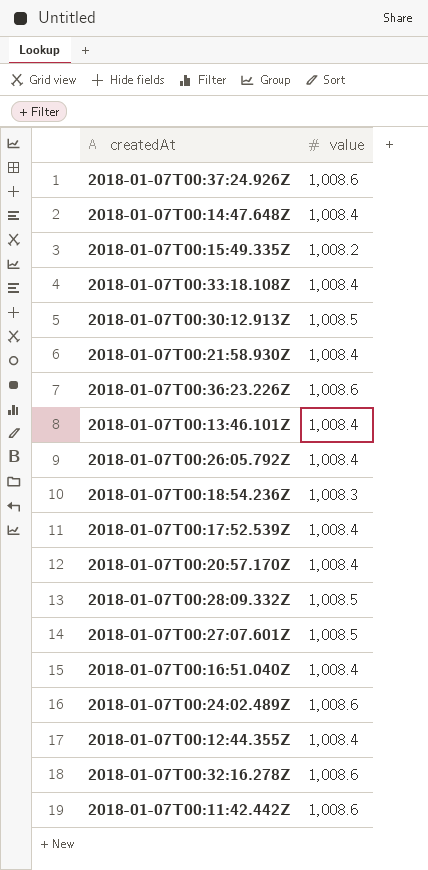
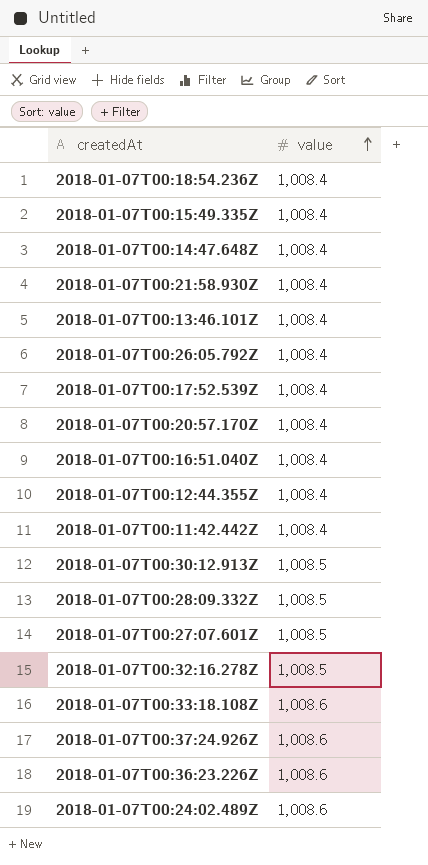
row order: none -> value ascending
2018-01-07T00:18:54.236Z | value: 1,008.3 -> 1,008.4
2018-01-07T00:15:49.335Z | value: 1,008.2 -> 1,008.4
2018-01-07T00:11:42.442Z | value: 1,008.6 -> 1,008.4
2018-01-07T00:32:16.278Z | value: 1,008.6 -> 1,008.5
2018-01-07T00:33:18.108Z | value: 1,008.4 -> 1,008.6

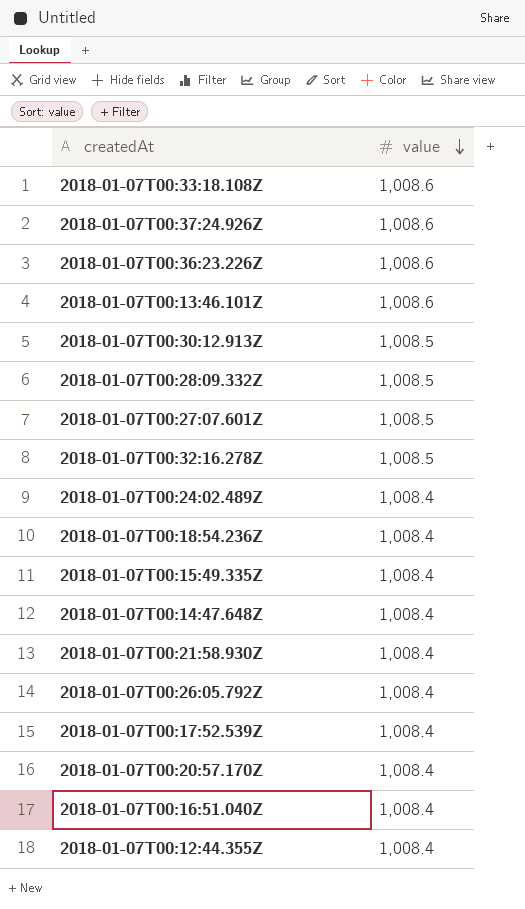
row order: value ascending -> value descending
row 2018-01-07T00:11:42.442Z: 1,008.4 -> none
2018-01-07T00:13:46.101Z | value: 1,008.4 -> 1,008.6
2018-01-07T00:24:02.489Z | value: 1,008.6 -> 1,008.4

